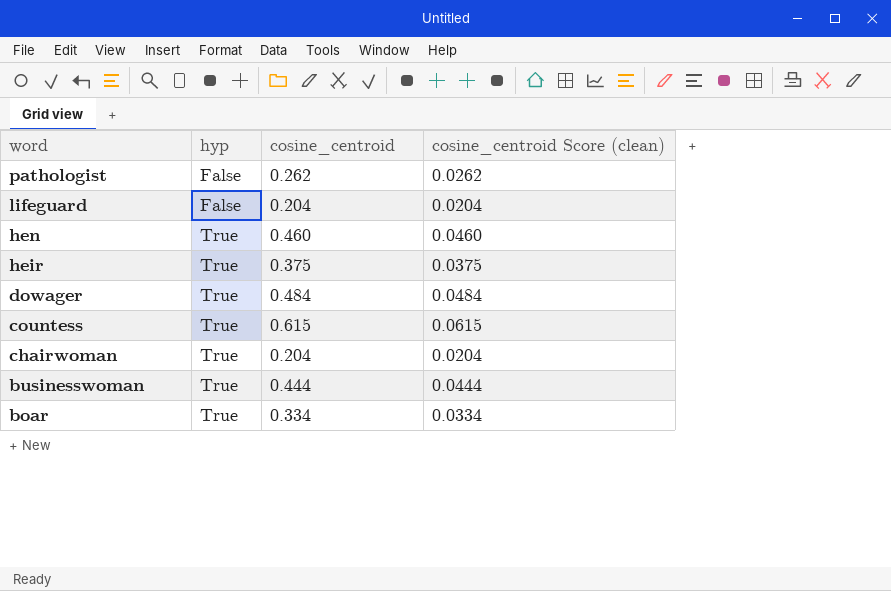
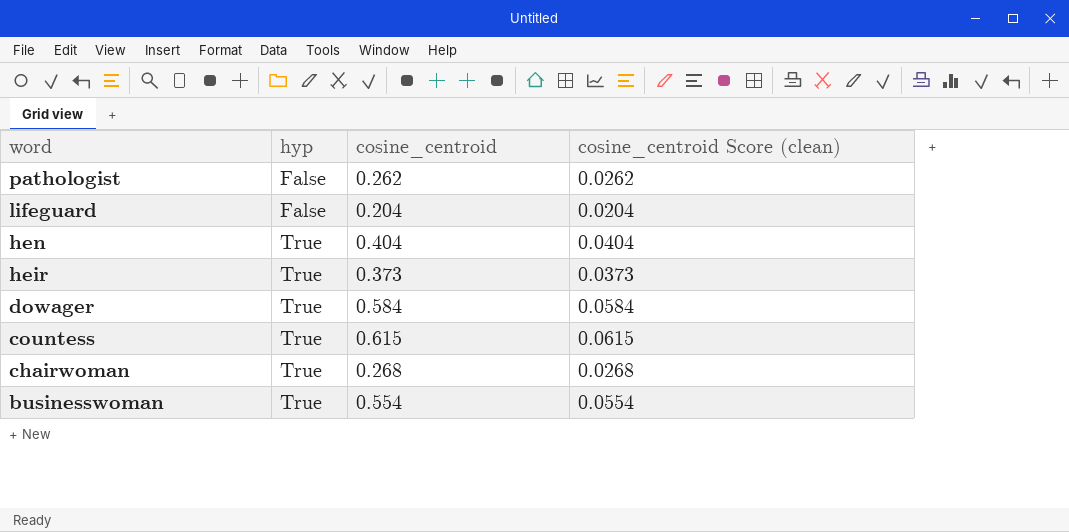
row boar: True | 0.334 | 0.0334 -> none
hen | cosine_centroid: 0.460 -> 0.404
hen | cosine_centroid Score (clean): 0.0460 -> 0.0404
heir | cosine_centroid: 0.375 -> 0.373
heir | cosine_centroid Score (clean): 0.0375 -> 0.0373
dowager | cosine_centroid: 0.484 -> 0.584
dowager | cosine_centroid Score (clean): 0.0484 -> 0.0584
chairwoman | cosine_centroid: 0.204 -> 0.268
chairwoman | cosine_centroid Score (clean): 0.0204 -> 0.0268
businesswoman | cosine_centroid: 0.444 -> 0.554
businesswoman | cosine_centroid Score (clean): 0.0444 -> 0.0554

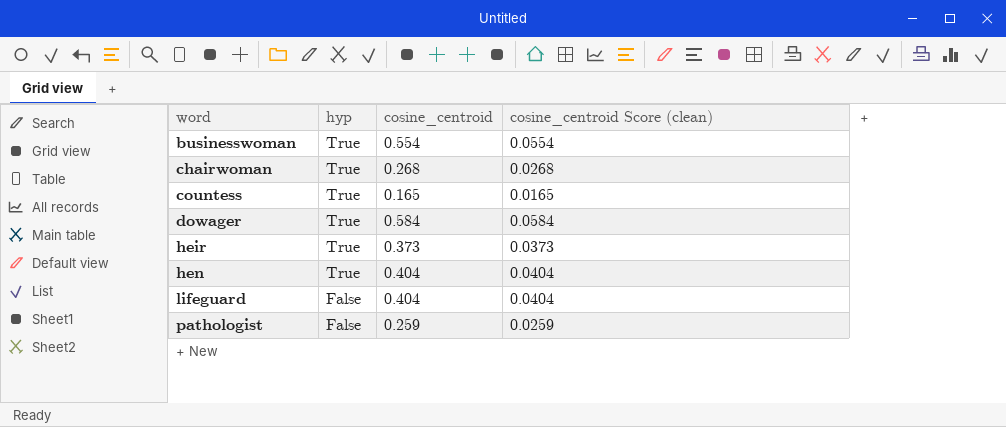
row order: word descending -> word ascending
countess | cosine_centroid: 0.615 -> 0.165
countess | cosine_centroid Score (clean): 0.0615 -> 0.0165
lifeguard | cosine_centroid: 0.204 -> 0.404
lifeguard | cosine_centroid Score (clean): 0.0204 -> 0.0404
pathologist | cosine_centroid: 0.262 -> 0.259
pathologist | cosine_centroid Score (clean): 0.0262 -> 0.0259

